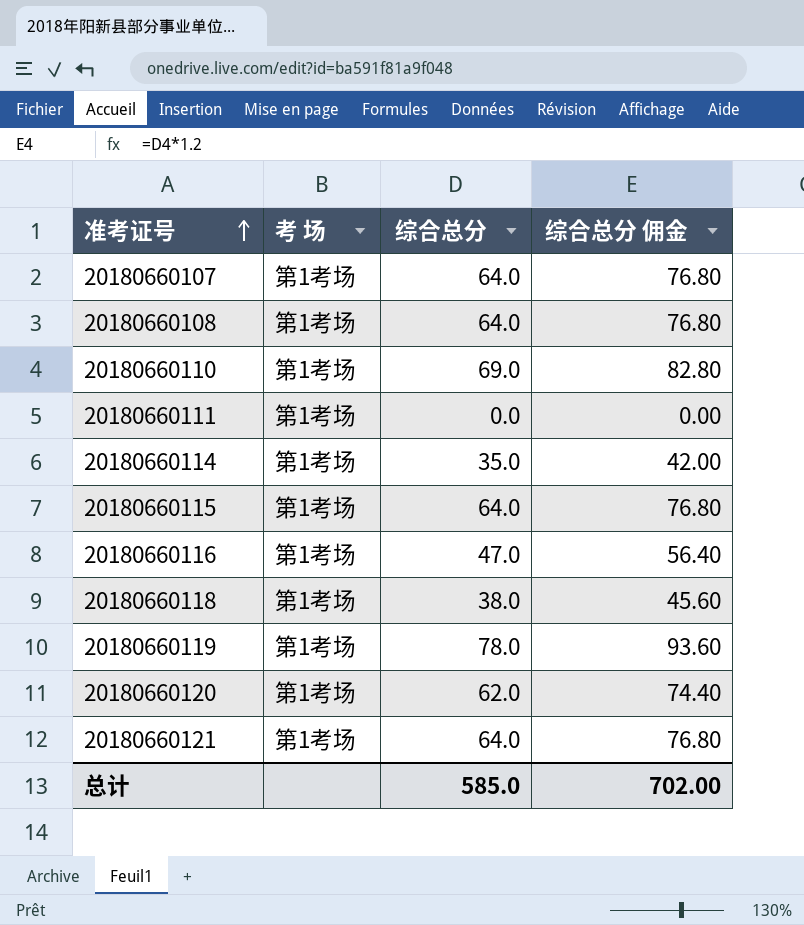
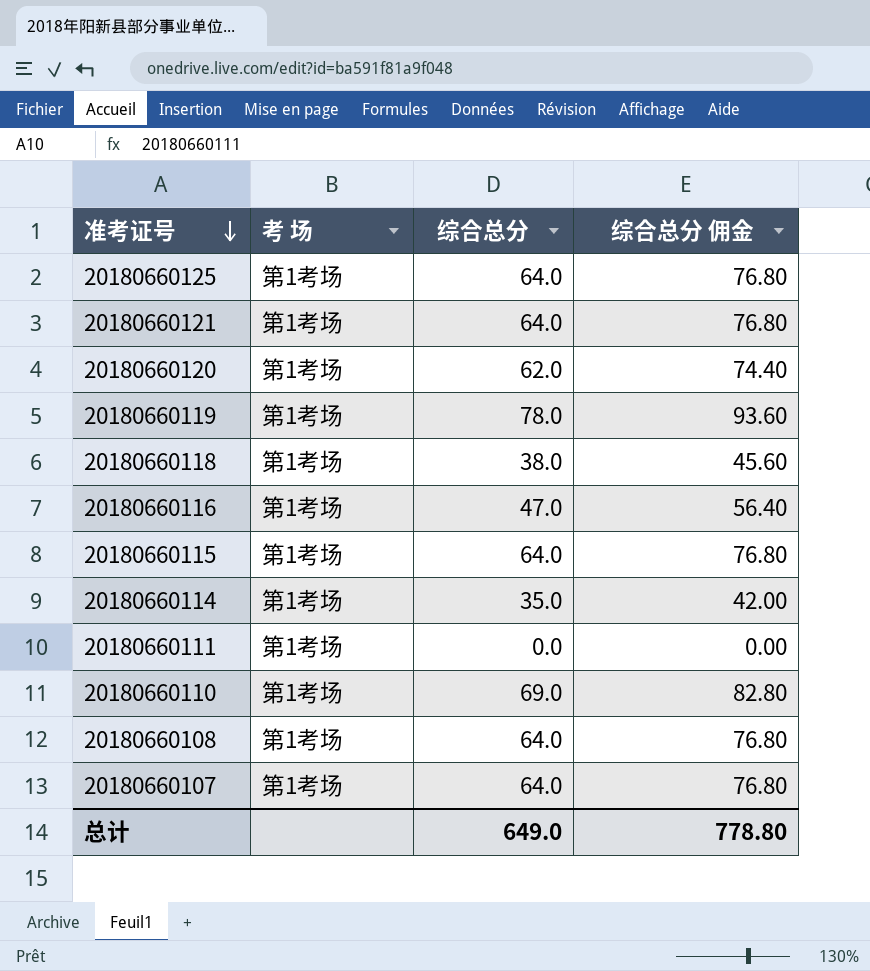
row order: 准考证号 ascending -> 准考证号 descending
row 20180660125: none -> 第1考场 | 64.0 | 76.80
总计 | 综合总分: 585.0 -> 649.0
总计 | 综合总分 佣金: 702.00 -> 778.80

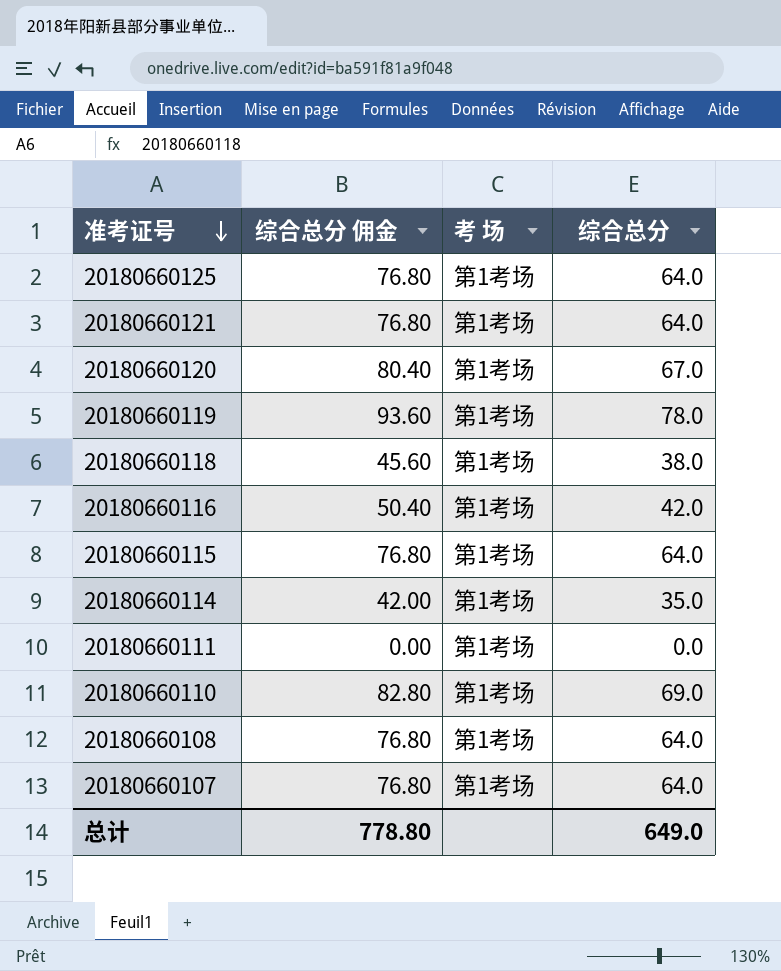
column 综合总分 佣金 | position: 4 -> 2
20180660120 | 综合总分 佣金: 74.40 -> 80.40
20180660120 | 综合总分: 62.0 -> 67.0
20180660116 | 综合总分 佣金: 56.40 -> 50.40
20180660116 | 综合总分: 47.0 -> 42.0

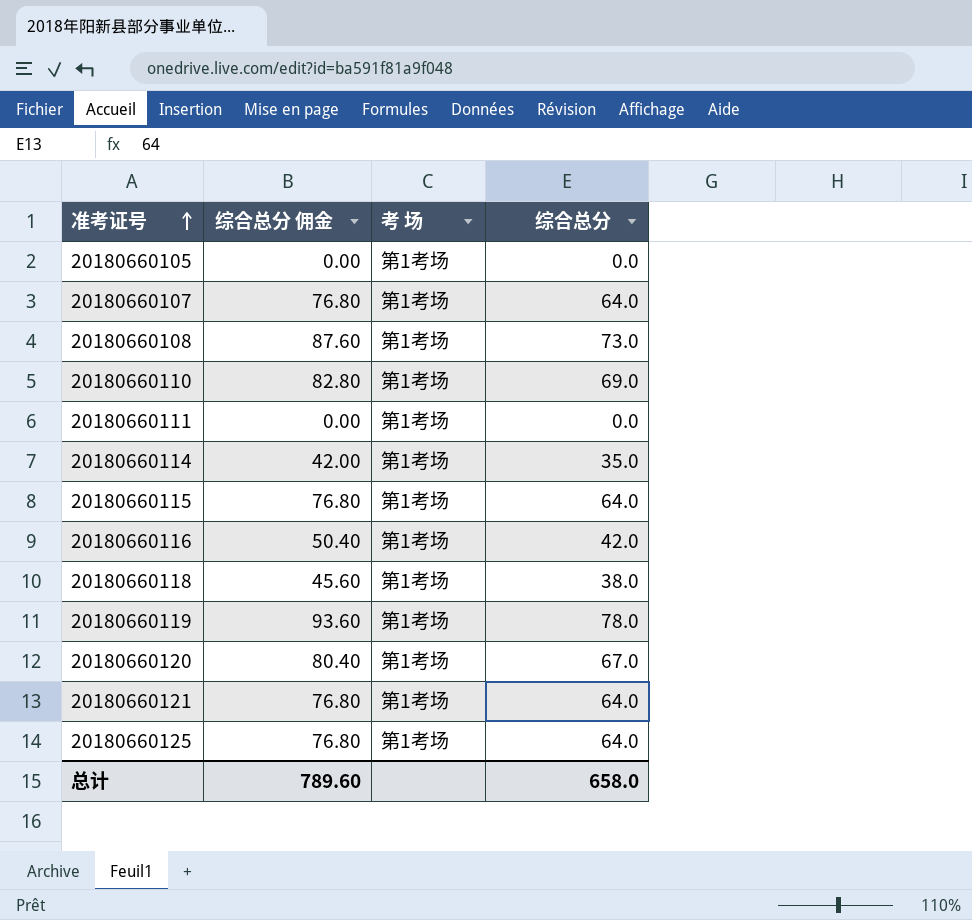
row order: 准考证号 descending -> 准考证号 ascending
row 20180660105: none -> 0.00 | 第1考场 | 0.0
20180660108 | 综合总分 佣金: 76.80 -> 87.60
20180660108 | 综合总分: 64.0 -> 73.0
总计 | 综合总分 佣金: 778.80 -> 789.60
总计 | 综合总分: 649.0 -> 658.0

